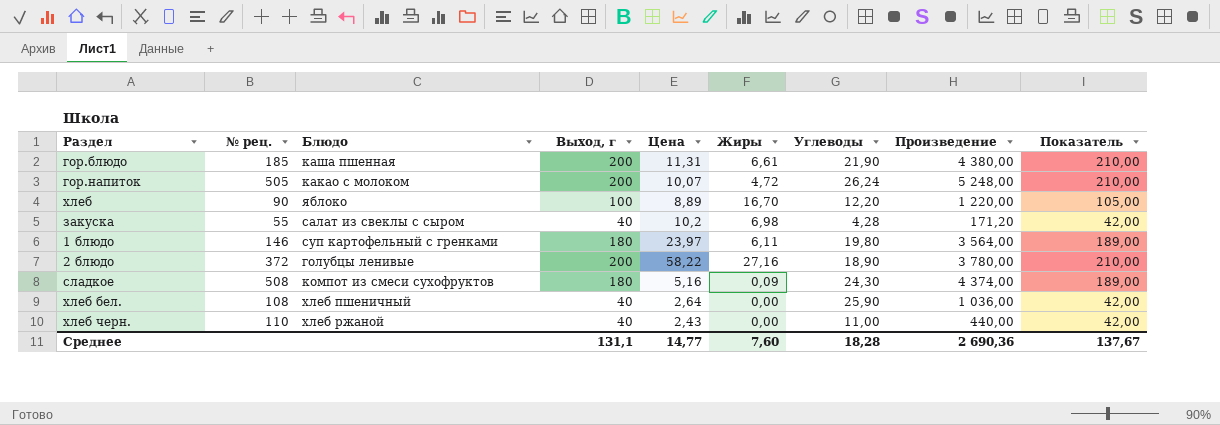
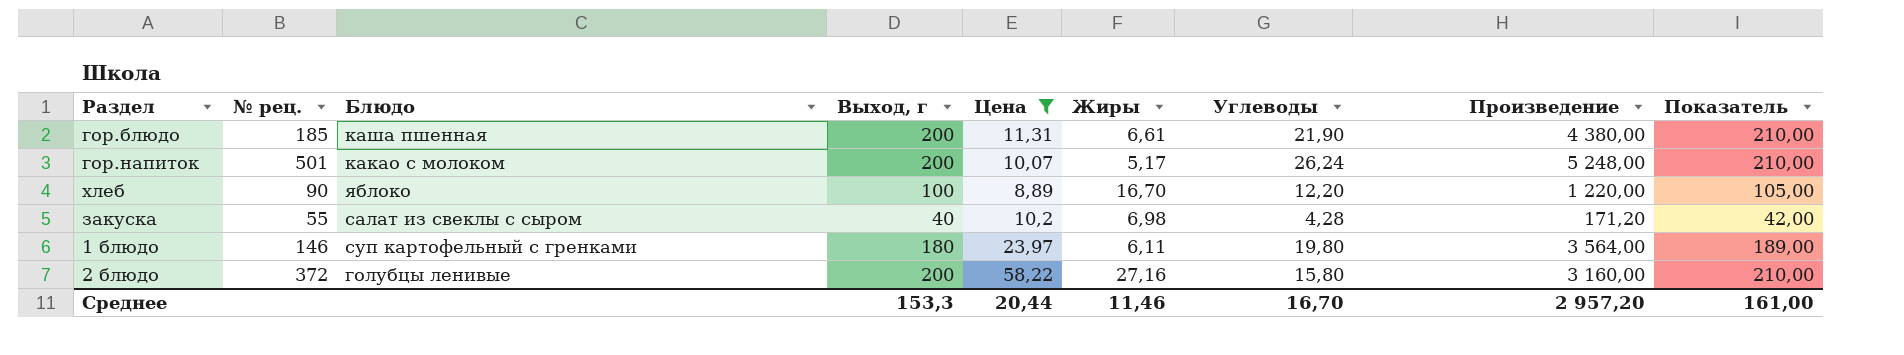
filter: none -> Цена >= 8,89
гор.напиток | № рец.: 505 -> 501
гор.напиток | Жиры: 4,72 -> 5,17
2 блюдо | Углеводы: 18,90 -> 15,80
2 блюдо | Произведение: 3 780,00 -> 3 160,00
Среднее | Выход, г: 131,1 -> 153,3
Среднее | Цена: 14,77 -> 20,44
Среднее | Жиры: 7,60 -> 11,46
Среднее | Углеводы: 18,28 -> 16,70
Среднее | Произведение: 2 690,36 -> 2 957,20
Среднее | Показатель: 137,67 -> 161,00

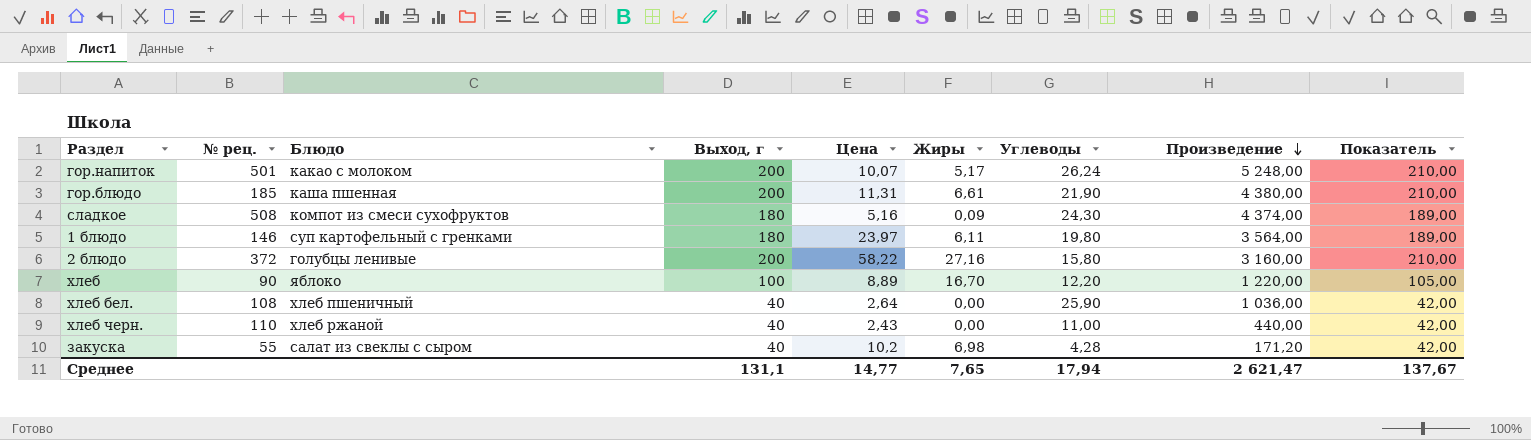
filter: Цена >= 8,89 -> none
row order: none -> Произведение descending
Среднее | Выход, г: 153,3 -> 131,1
Среднее | Цена: 20,44 -> 14,77
Среднее | Жиры: 11,46 -> 7,65
Среднее | Углеводы: 16,70 -> 17,94
Среднее | Произведение: 2 957,20 -> 2 621,47
Среднее | Показатель: 161,00 -> 137,67

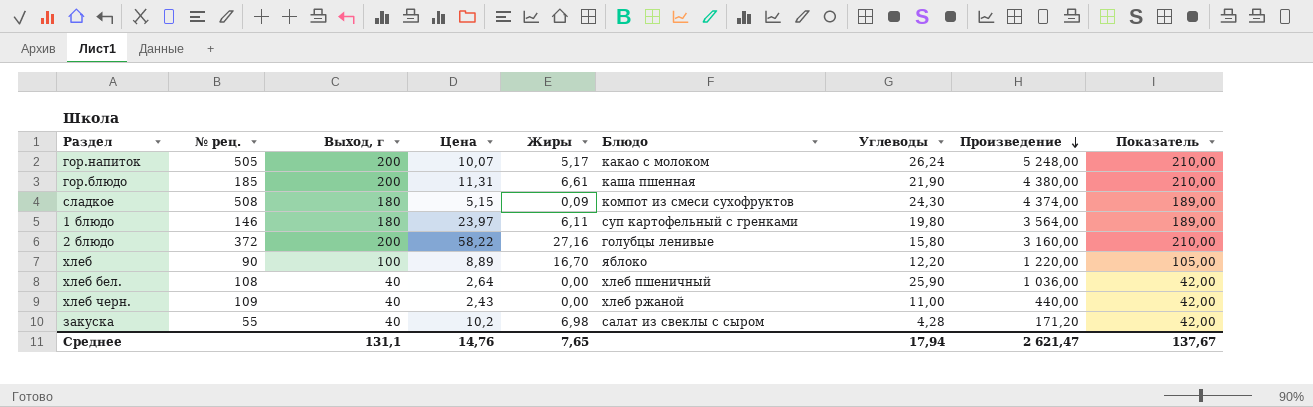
column Блюдо | position: 3 -> 6
гор.напиток | № рец.: 501 -> 505
сладкое | Цена: 5,16 -> 5,15
хлеб черн. | № рец.: 110 -> 109
Среднее | Цена: 14,77 -> 14,76

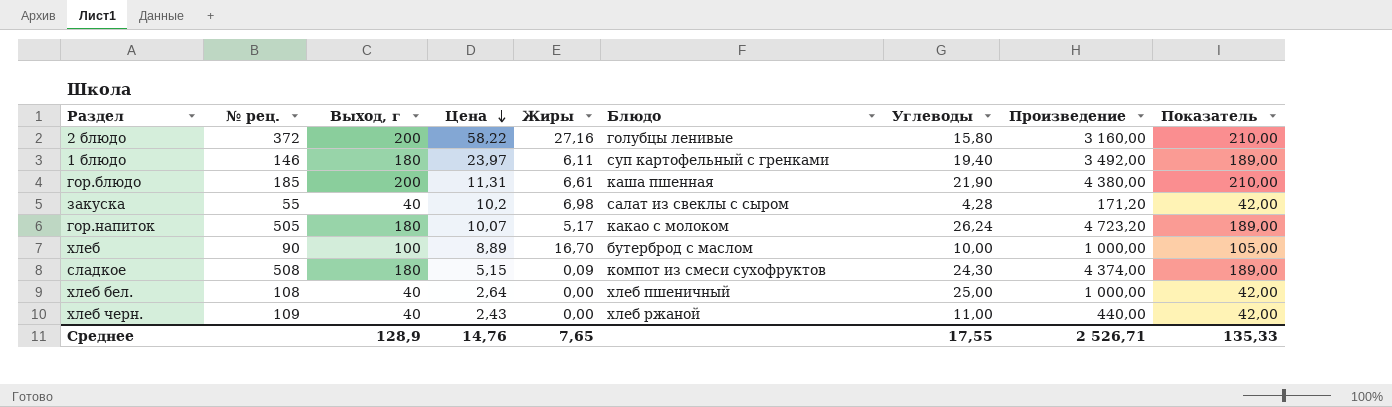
row order: Произведение descending -> Цена descending
1 блюдо | Углеводы: 19,80 -> 19,40
1 блюдо | Произведение: 3 564,00 -> 3 492,00
гор.напиток | Выход, г: 200 -> 180
гор.напиток | Произведение: 5 248,00 -> 4 723,20
гор.напиток | Показатель: 210,00 -> 189,00
хлеб | Блюдо: яблоко -> бутерброд с маслом
хлеб | Углеводы: 12,20 -> 10,00
хлеб | Произведение: 1 220,00 -> 1 000,00
хлеб бел. | Углеводы: 25,90 -> 25,00
хлеб бел. | Произведение: 1 036,00 -> 1 000,00
Среднее | Выход, г: 131,1 -> 128,9
Среднее | Углеводы: 17,94 -> 17,55
Среднее | Произведение: 2 621,47 -> 2 526,71
Среднее | Показатель: 137,67 -> 135,33

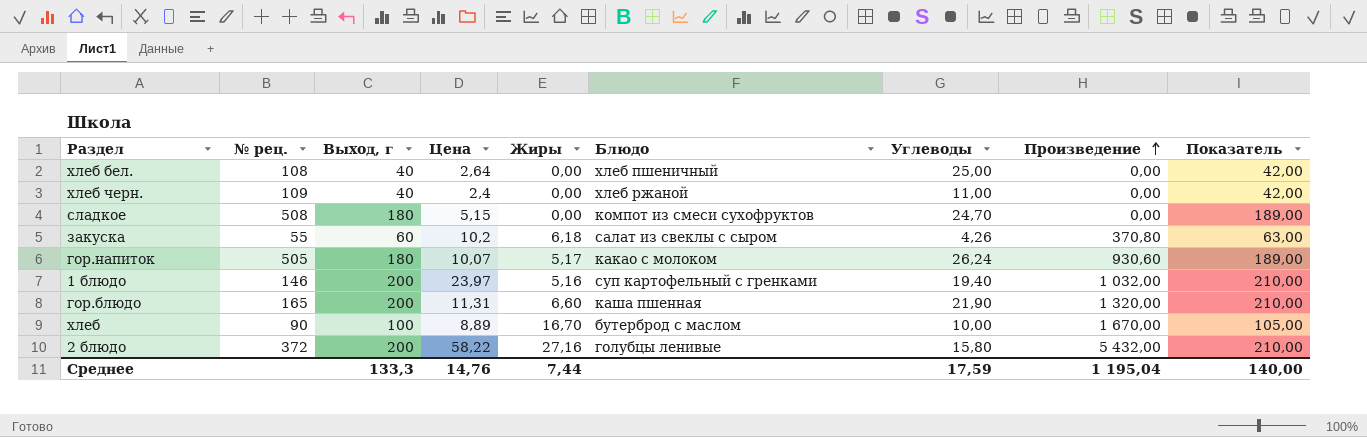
row order: Цена descending -> Произведение ascending
column Произведение | formula: [Выход, г] * [Углеводы] -> [Выход, г] * [Жиры]
хлеб черн. | Цена: 2,43 -> 2,4
сладкое | Жиры: 0,09 -> 0,00
сладкое | Углеводы: 24,30 -> 24,70
закуска | Выход, г: 40 -> 60
закуска | Жиры: 6,98 -> 6,18
закуска | Углеводы: 4,28 -> 4,26
закуска | Показатель: 42,00 -> 63,00
1 блюдо | Выход, г: 180 -> 200
1 блюдо | Жиры: 6,11 -> 5,16
1 блюдо | Показатель: 189,00 -> 210,00
гор.блюдо | № рец.: 185 -> 165
гор.блюдо | Жиры: 6,61 -> 6,60
Среднее | Выход, г: 128,9 -> 133,3
Среднее | Жиры: 7,65 -> 7,44
Среднее | Углеводы: 17,55 -> 17,59
Среднее | Произведение: 2 526,71 -> 1 195,04
Среднее | Показатель: 135,33 -> 140,00

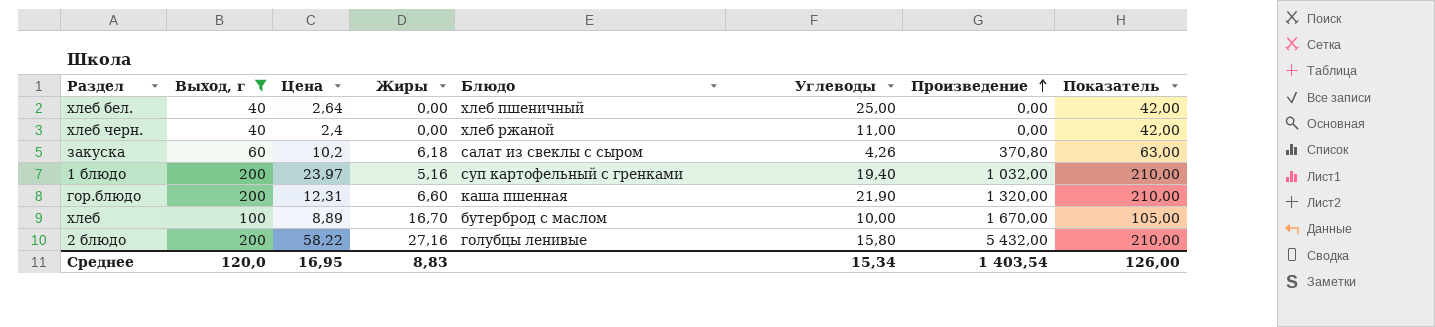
filter: none -> Выход, г != 180
column № рец. | position: 2 -> none
гор.блюдо | Цена: 11,31 -> 12,31
Среднее | Выход, г: 133,3 -> 120,0
Среднее | Цена: 14,76 -> 16,95
Среднее | Жиры: 7,44 -> 8,83
Среднее | Углеводы: 17,59 -> 15,34
Среднее | Произведение: 1 195,04 -> 1 403,54
Среднее | Показатель: 140,00 -> 126,00

